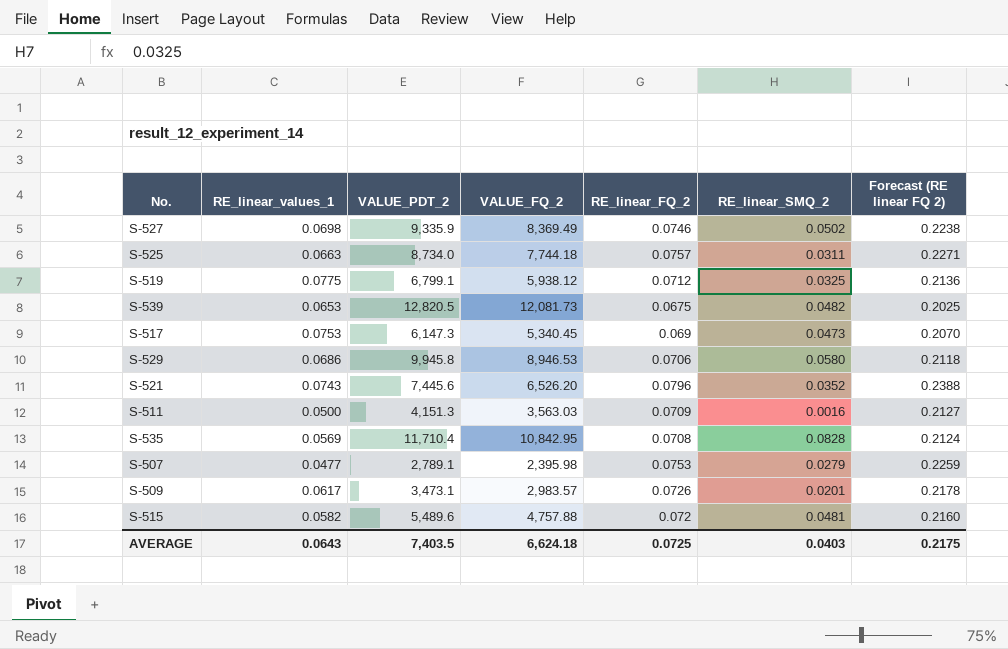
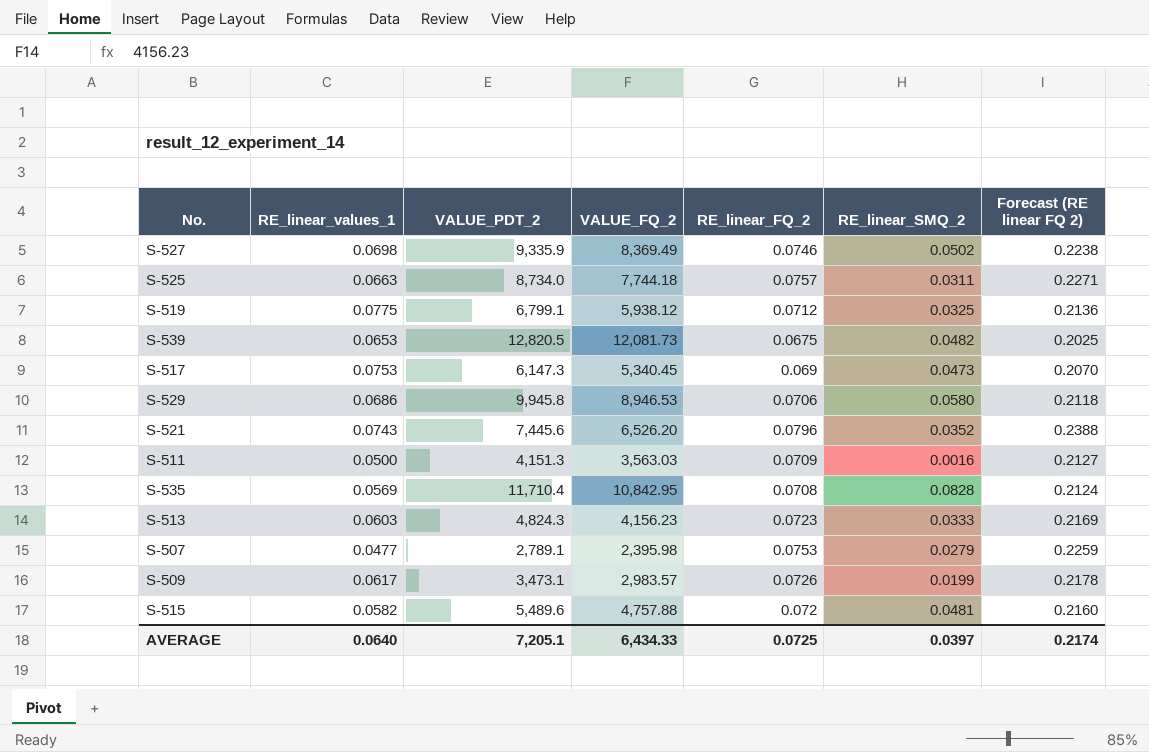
row S-513: none -> 0.0603 | 4,824.3 | 4,156.23 | 0.0723 | 0.0333 | 0.2169
S-509 | RE_linear_SMQ_2: 0.0201 -> 0.0199
AVERAGE | RE_linear_values_1: 0.0643 -> 0.0640
AVERAGE | VALUE_PDT_2: 7,403.5 -> 7,205.1
AVERAGE | VALUE_FQ_2: 6,624.18 -> 6,434.33
AVERAGE | RE_linear_SMQ_2: 0.0403 -> 0.0397
AVERAGE | Forecast (RE linear FQ 2): 0.2175 -> 0.2174

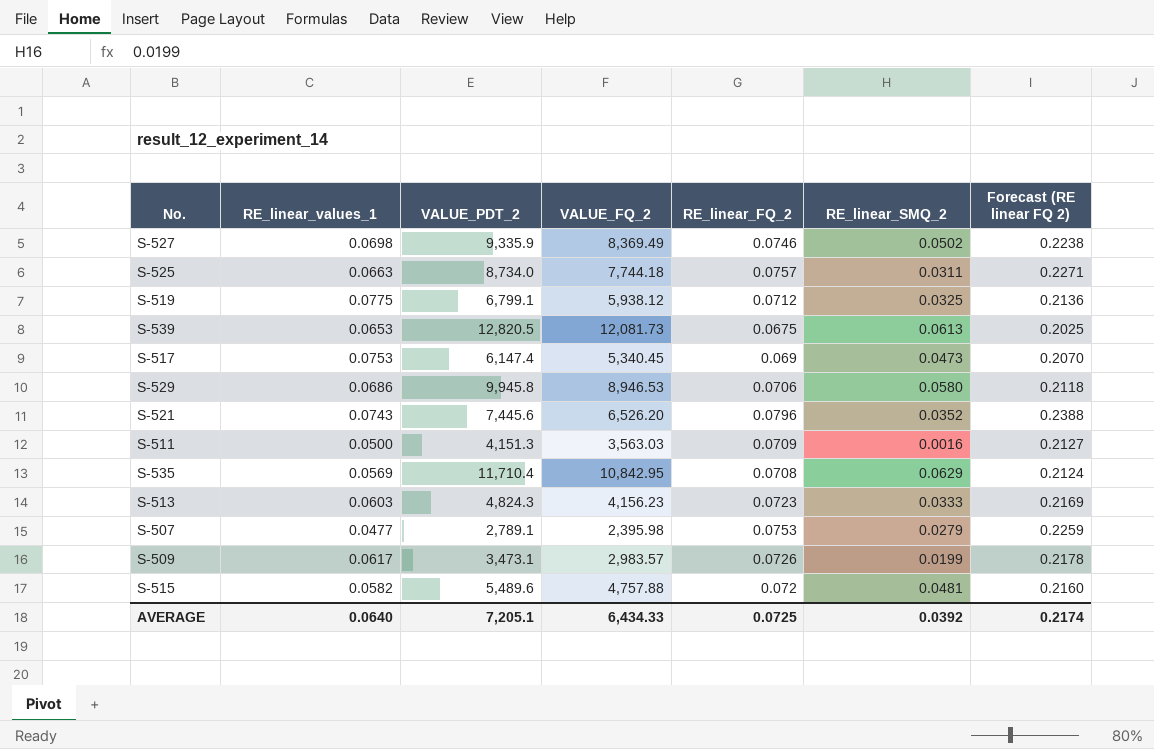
S-539 | RE_linear_SMQ_2: 0.0482 -> 0.0613
S-517 | VALUE_PDT_2: 6,147.3 -> 6,147.4
S-535 | RE_linear_SMQ_2: 0.0828 -> 0.0629
AVERAGE | RE_linear_SMQ_2: 0.0397 -> 0.0392

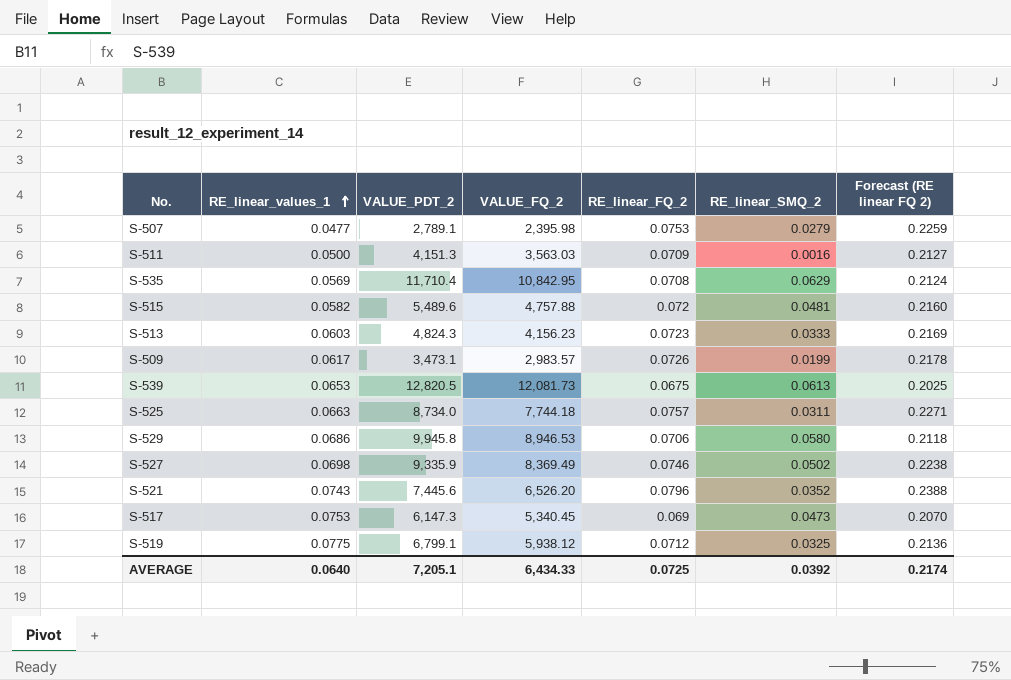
row order: none -> RE_linear_values_1 ascending
S-517 | VALUE_PDT_2: 6,147.4 -> 6,147.3

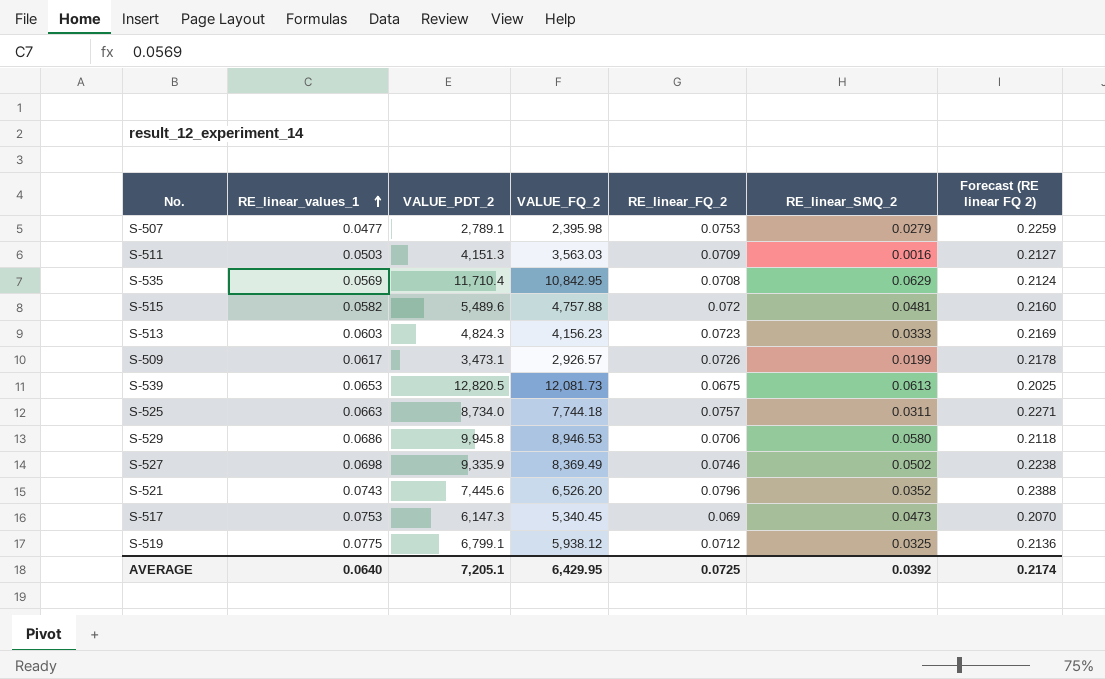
S-511 | RE_linear_values_1: 0.0500 -> 0.0503
S-509 | VALUE_FQ_2: 2,983.57 -> 2,926.57
AVERAGE | VALUE_FQ_2: 6,434.33 -> 6,429.95

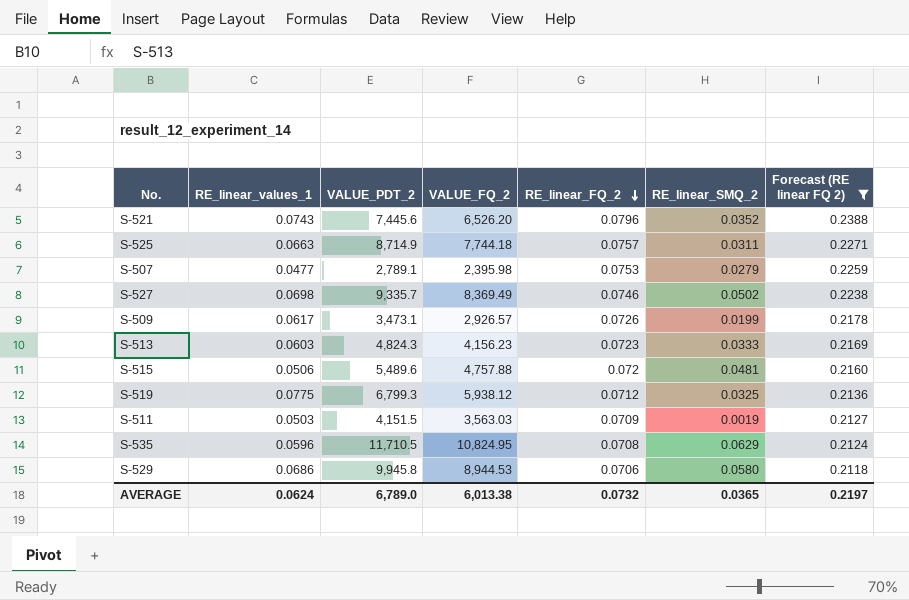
filter: none -> Forecast (RE linear FQ 2) >= 0.2118
row order: RE_linear_values_1 ascending -> RE_linear_FQ_2 descending
S-525 | VALUE_PDT_2: 8,734.0 -> 8,714.9
S-527 | VALUE_PDT_2: 9,335.9 -> 9,335.7
S-515 | RE_linear_values_1: 0.0582 -> 0.0506
S-519 | VALUE_PDT_2: 6,799.1 -> 6,799.3
S-511 | VALUE_PDT_2: 4,151.3 -> 4,151.5
S-511 | RE_linear_SMQ_2: 0.0016 -> 0.0019
S-535 | RE_linear_values_1: 0.0569 -> 0.0596
S-535 | VALUE_PDT_2: 11,710.4 -> 11,710.5
S-535 | VALUE_FQ_2: 10,842.95 -> 10,824.95
S-529 | VALUE_FQ_2: 8,946.53 -> 8,944.53
AVERAGE | RE_linear_values_1: 0.0640 -> 0.0624
AVERAGE | VALUE_PDT_2: 7,205.1 -> 6,789.0
AVERAGE | VALUE_FQ_2: 6,429.95 -> 6,013.38
AVERAGE | RE_linear_FQ_2: 0.0725 -> 0.0732
AVERAGE | RE_linear_SMQ_2: 0.0392 -> 0.0365
AVERAGE | Forecast (RE linear FQ 2): 0.2174 -> 0.2197

